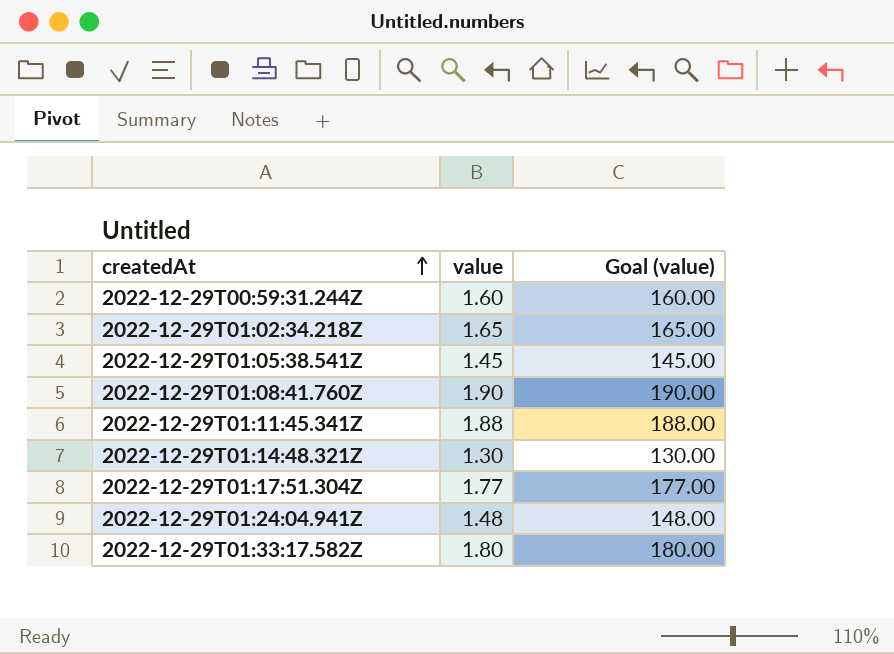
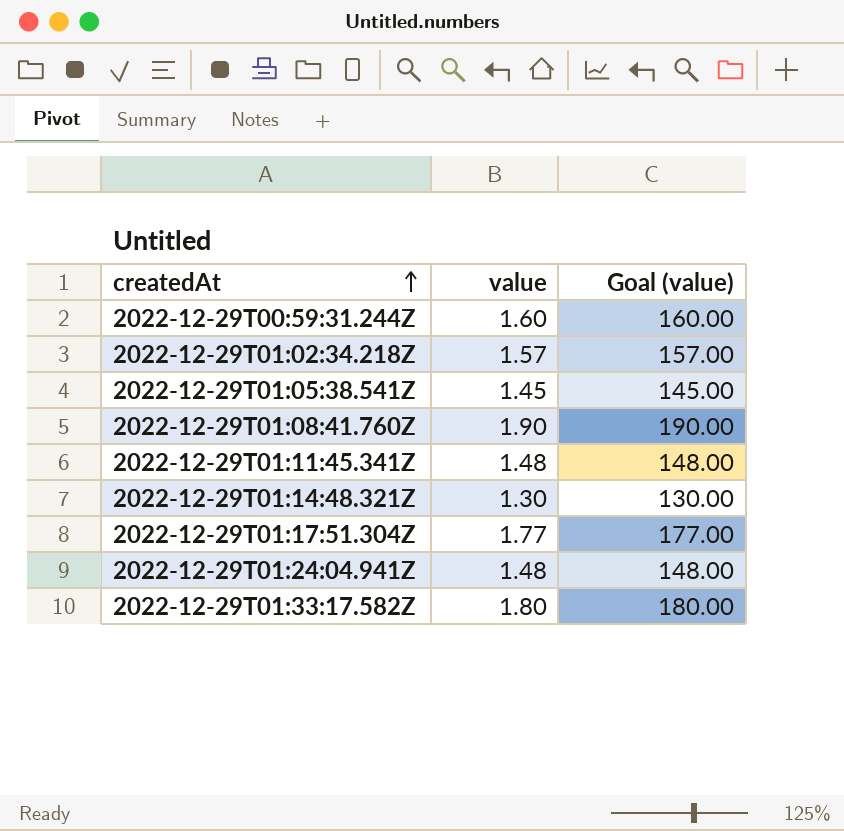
2022-12-29T01:02:34.218Z | value: 1.65 -> 1.57
2022-12-29T01:02:34.218Z | Goal (value): 165.00 -> 157.00
2022-12-29T01:11:45.341Z | value: 1.88 -> 1.48
2022-12-29T01:11:45.341Z | Goal (value): 188.00 -> 148.00

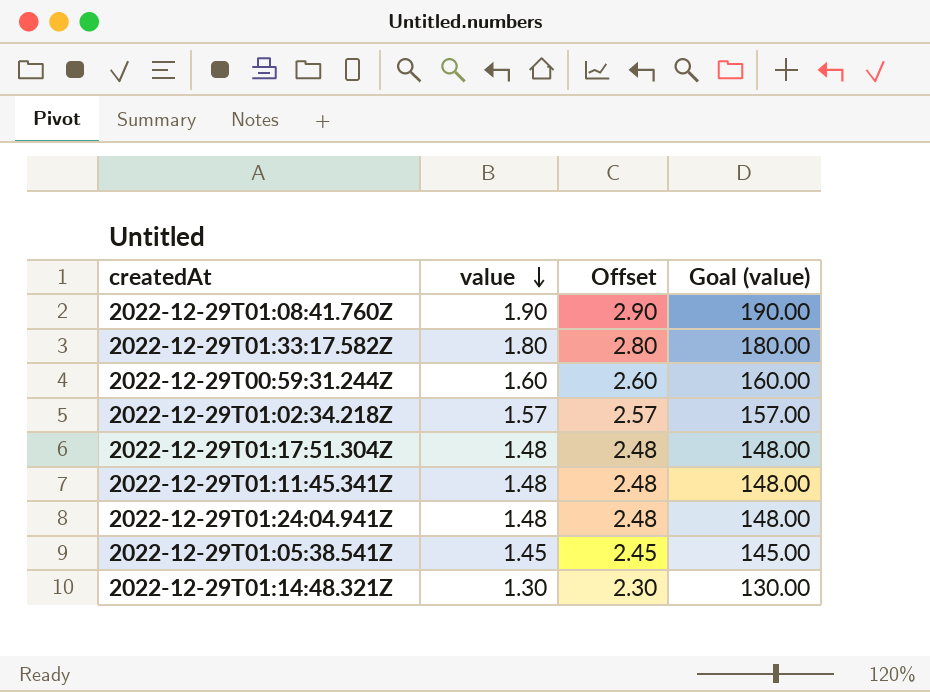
row order: createdAt ascending -> value descending
column Offset | formula: none -> [value] + 1
2022-12-29T01:17:51.304Z | value: 1.77 -> 1.48
2022-12-29T01:17:51.304Z | Goal (value): 177.00 -> 148.00

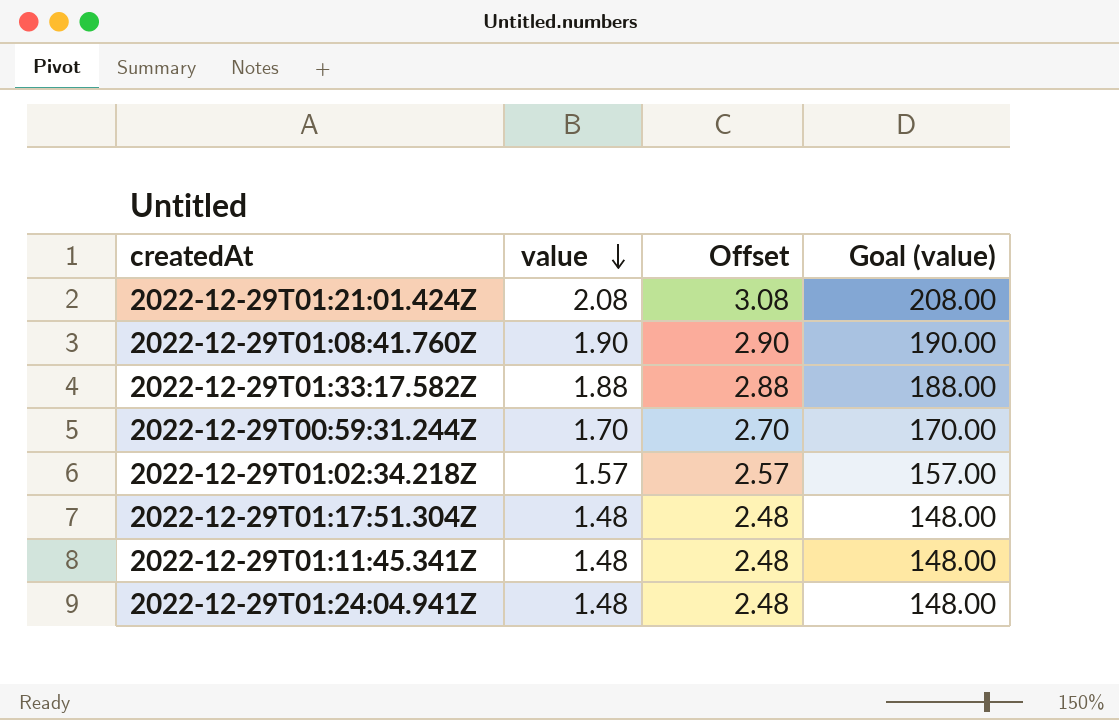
row 2022-12-29T01:05:38.541Z: 1.45 | 2.45 | 145.00 -> none
row 2022-12-29T01:14:48.321Z: 1.30 | 2.30 | 130.00 -> none
row 2022-12-29T01:21:01.424Z: none -> 2.08 | 3.08 | 208.00
2022-12-29T01:33:17.582Z | value: 1.80 -> 1.88
2022-12-29T01:33:17.582Z | Offset: 2.80 -> 2.88
2022-12-29T01:33:17.582Z | Goal (value): 180.00 -> 188.00
2022-12-29T00:59:31.244Z | value: 1.60 -> 1.70
2022-12-29T00:59:31.244Z | Offset: 2.60 -> 2.70
2022-12-29T00:59:31.244Z | Goal (value): 160.00 -> 170.00

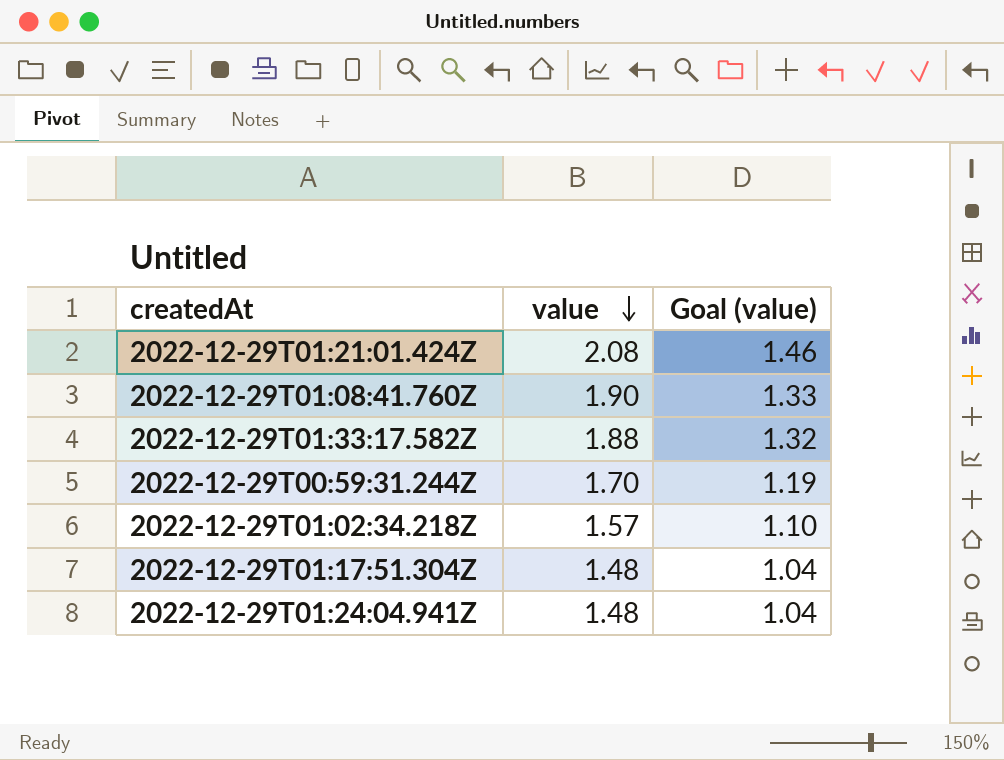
column Offset | formula: [value] + 1 -> none
column Goal (value) | formula: [value] * 100 -> [value] * 0.7
row 2022-12-29T01:11:45.341Z: 1.48 | 2.48 | 148.00 -> none

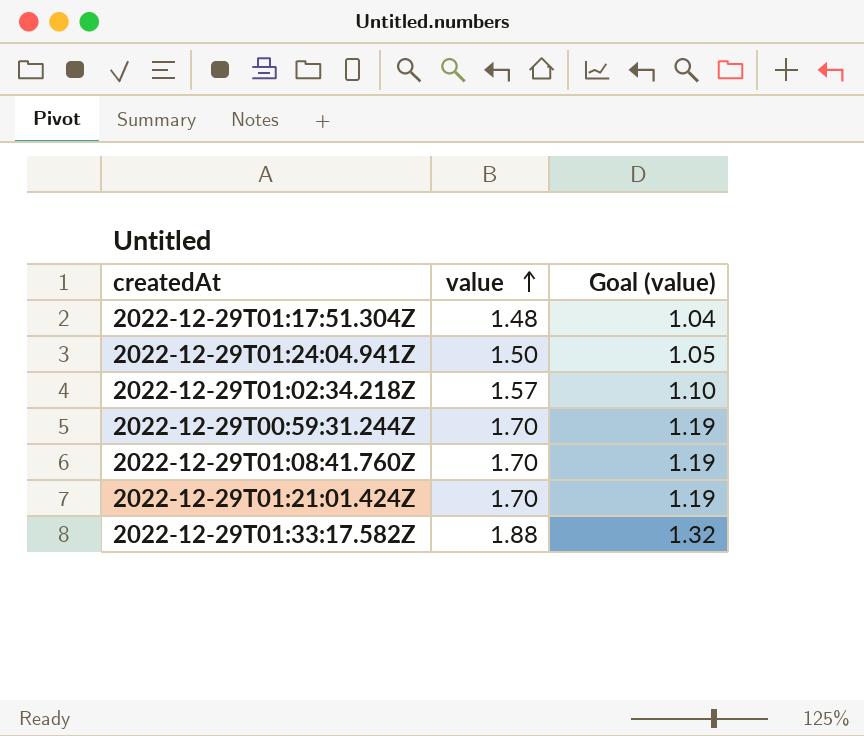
row order: value descending -> value ascending
2022-12-29T01:24:04.941Z | value: 1.48 -> 1.50
2022-12-29T01:24:04.941Z | Goal (value): 1.04 -> 1.05
2022-12-29T01:08:41.760Z | value: 1.90 -> 1.70
2022-12-29T01:08:41.760Z | Goal (value): 1.33 -> 1.19
2022-12-29T01:21:01.424Z | value: 2.08 -> 1.70
2022-12-29T01:21:01.424Z | Goal (value): 1.46 -> 1.19

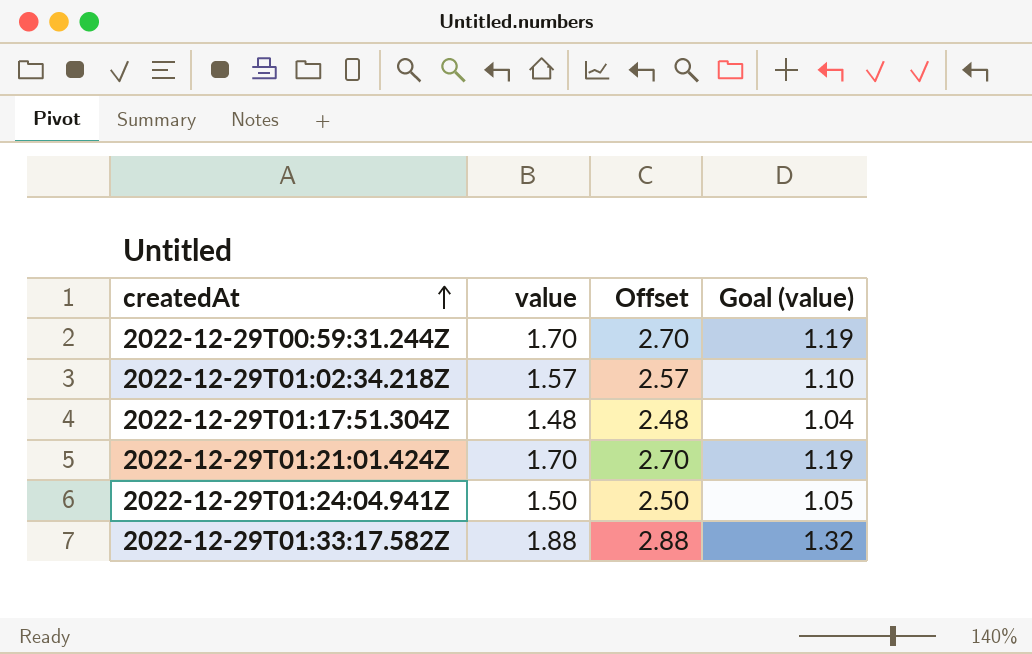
row order: value ascending -> createdAt ascending
column Offset | formula: none -> [value] + 1
row 2022-12-29T01:08:41.760Z: 1.70 | 1.19 -> none

